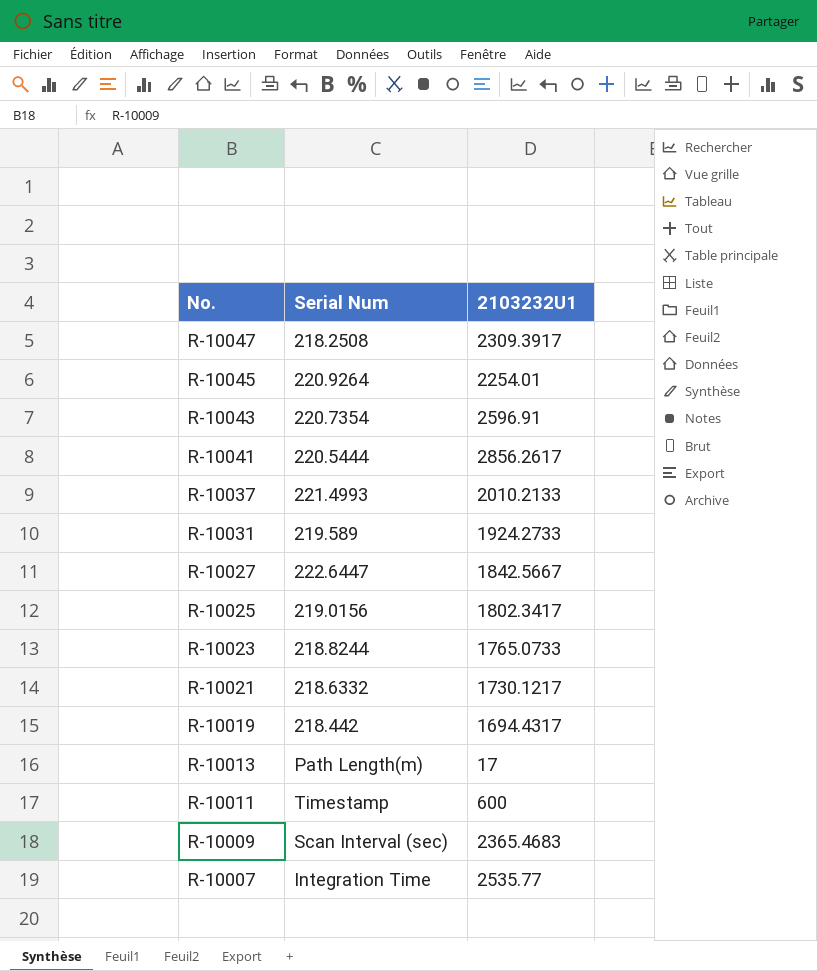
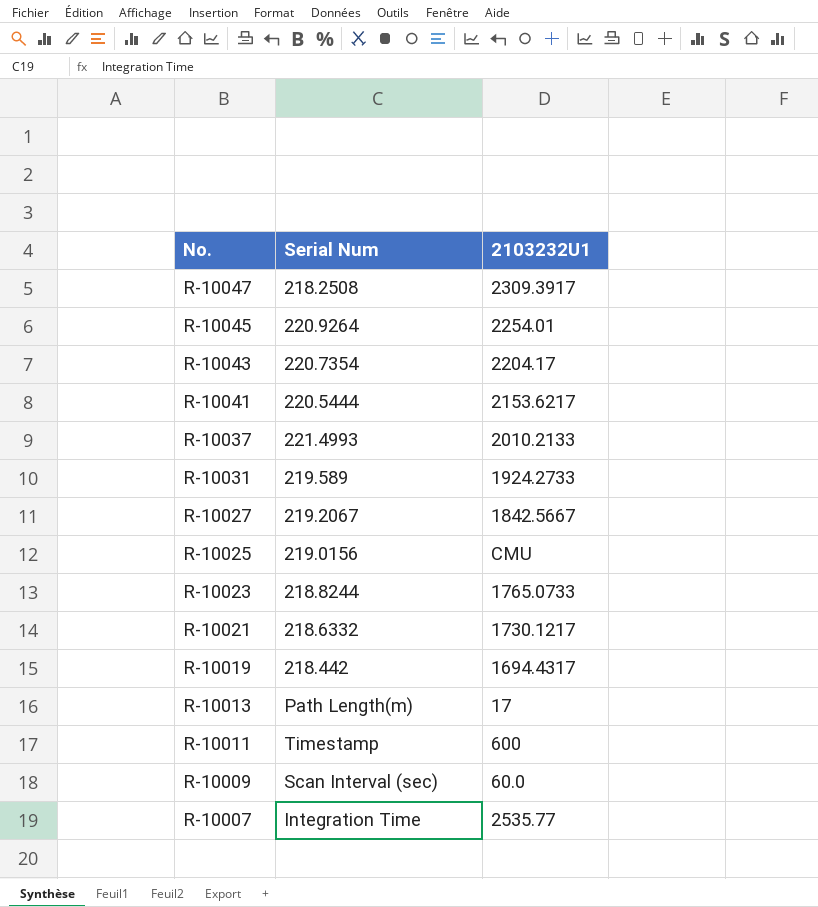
R-10043 | 2103232U1: 2596.91 -> 2204.17
R-10041 | 2103232U1: 2856.2617 -> 2153.6217
R-10027 | Serial Num: 222.6447 -> 219.2067
R-10025 | 2103232U1: 1802.3417 -> CMU
R-10009 | 2103232U1: 2365.4683 -> 60.0

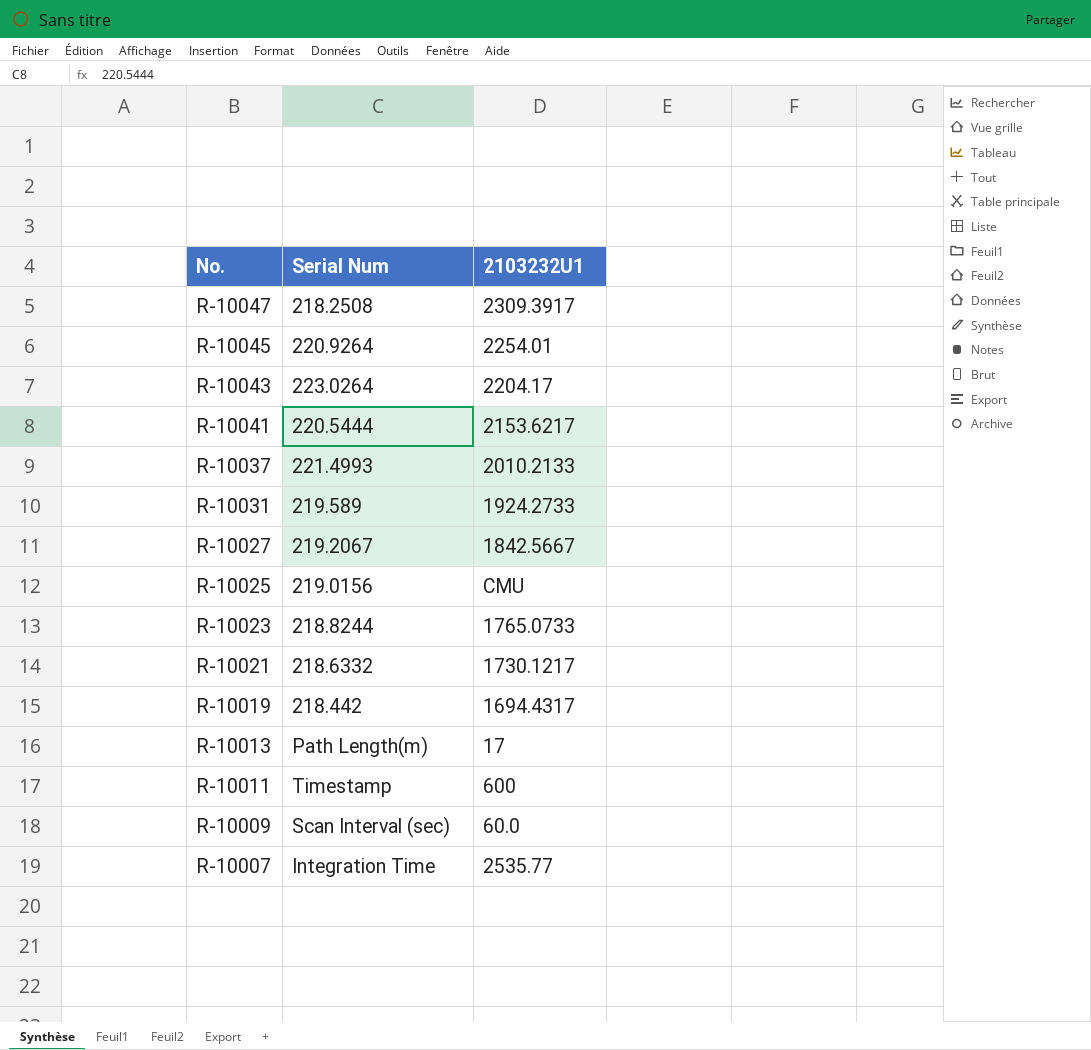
R-10043 | Serial Num: 220.7354 -> 223.0264

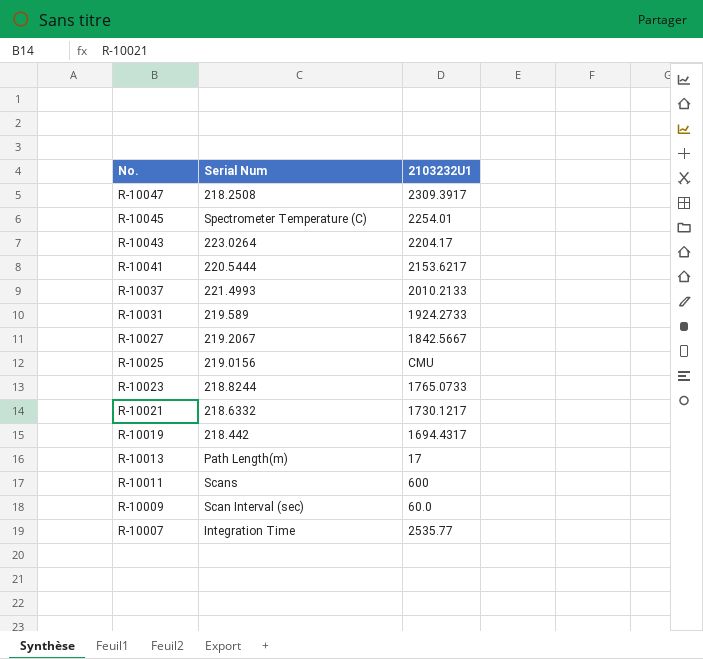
R-10045 | Serial Num: 220.9264 -> Spectrometer Temperature (C)
R-10011 | Serial Num: Timestamp -> Scans

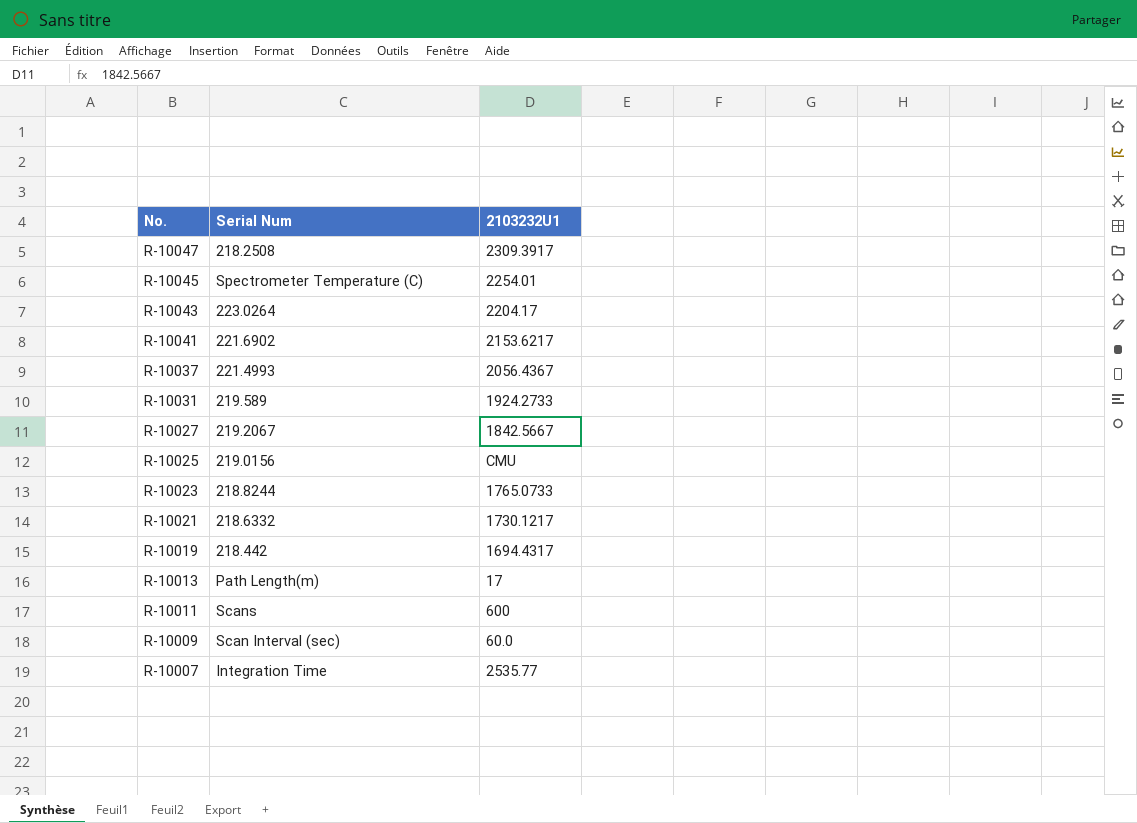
R-10041 | Serial Num: 220.5444 -> 221.6902
R-10037 | 2103232U1: 2010.2133 -> 2056.4367

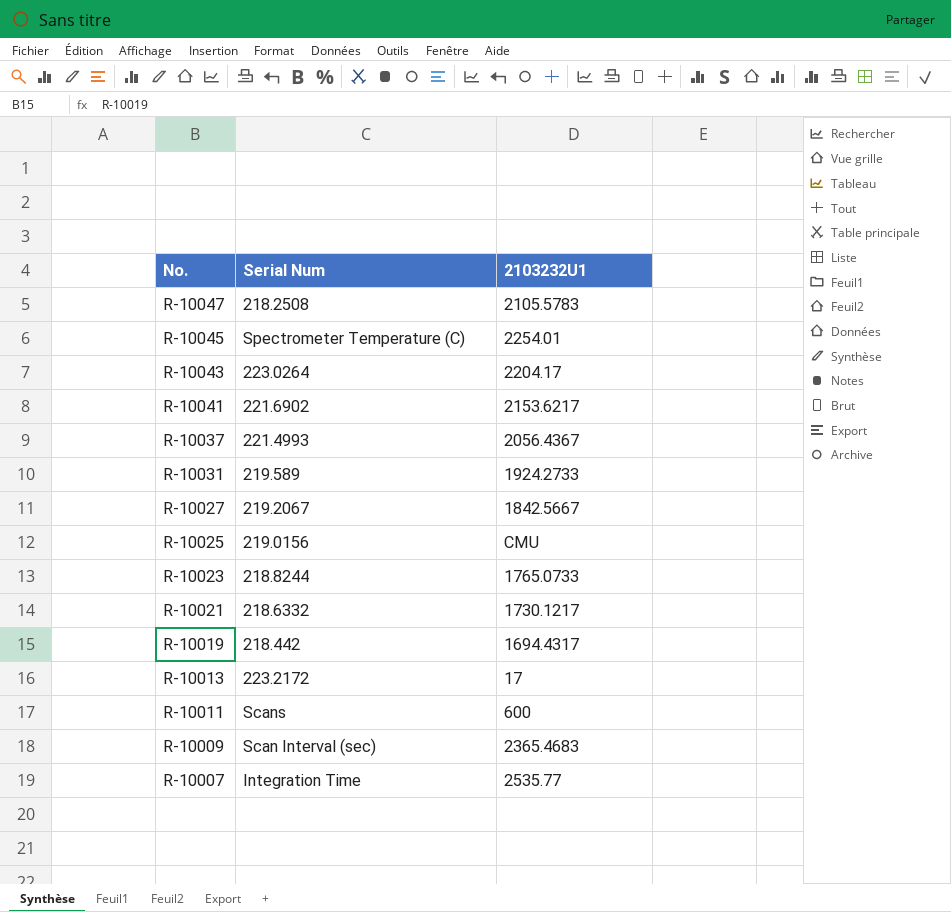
R-10047 | 2103232U1: 2309.3917 -> 2105.5783
R-10013 | Serial Num: Path Length(m) -> 223.2172
R-10009 | 2103232U1: 60.0 -> 2365.4683

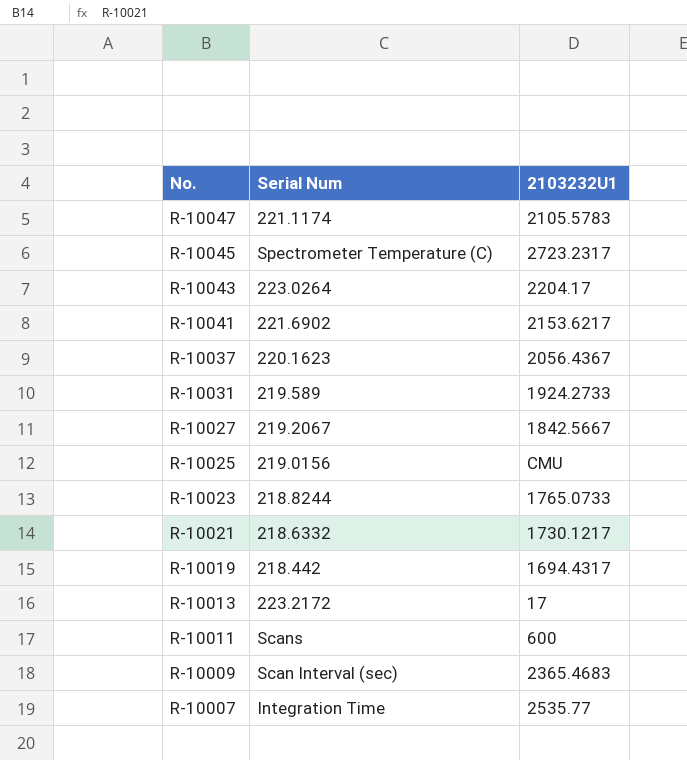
R-10047 | Serial Num: 218.2508 -> 221.1174
R-10045 | 2103232U1: 2254.01 -> 2723.2317
R-10037 | Serial Num: 221.4993 -> 220.1623

